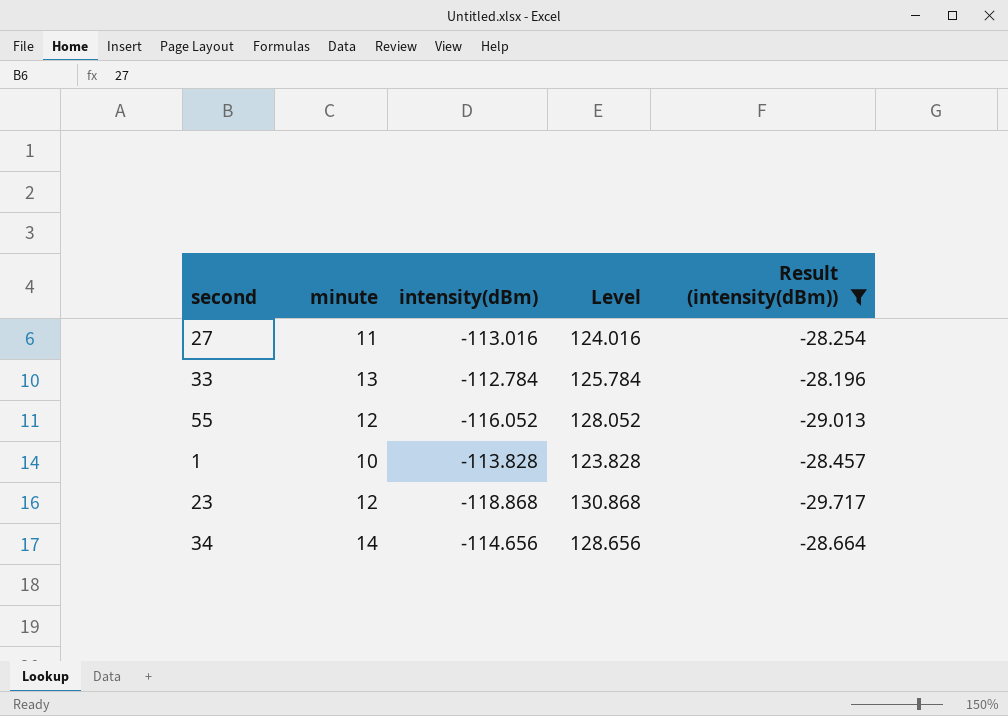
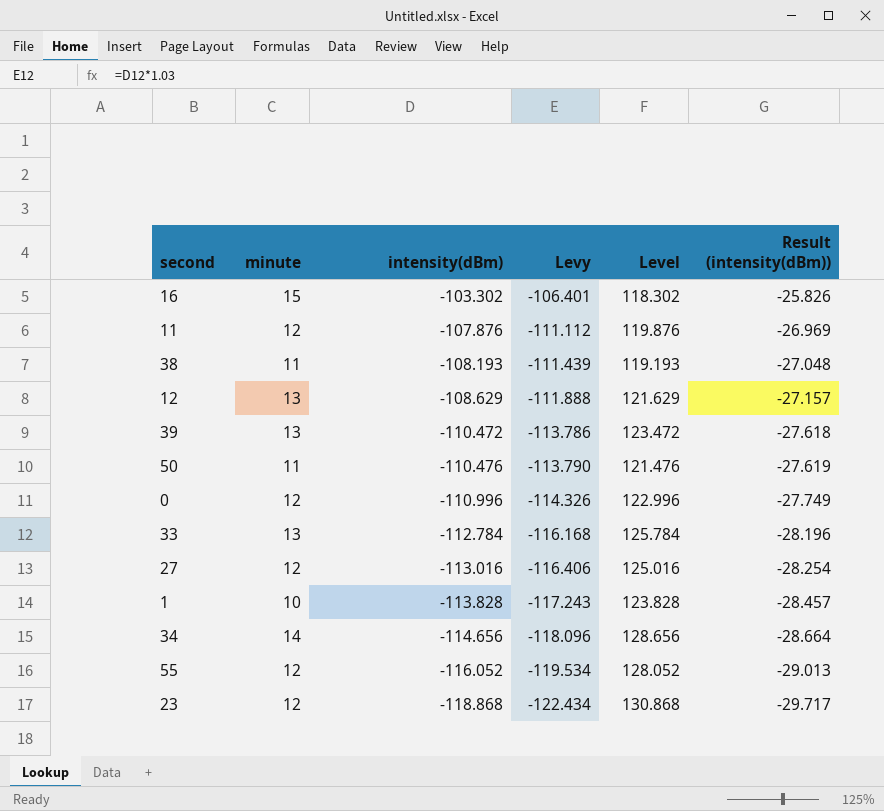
filter: Result (intensity(dBm)) <= -28.196 -> none
row order: none -> intensity(dBm) descending
column Levy | formula: none -> [intensity(dBm)] * 1.03
27 | minute: 11 -> 12
27 | Level: 124.016 -> 125.016

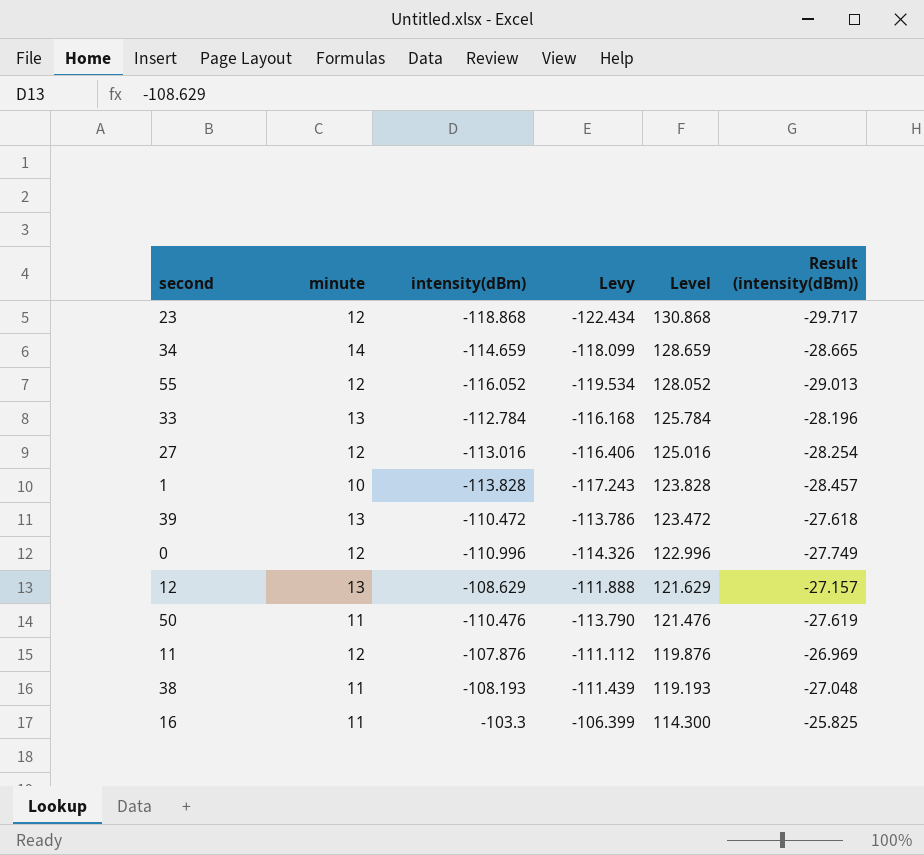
row order: intensity(dBm) descending -> Level descending
34 | intensity(dBm): -114.656 -> -114.659
34 | Levy: -118.096 -> -118.099
34 | Level: 128.656 -> 128.659
34 | Result (intensity(dBm)): -28.664 -> -28.665
16 | minute: 15 -> 11
16 | intensity(dBm): -103.302 -> -103.3
16 | Levy: -106.401 -> -106.399
16 | Level: 118.302 -> 114.300
16 | Result (intensity(dBm)): -25.826 -> -25.825

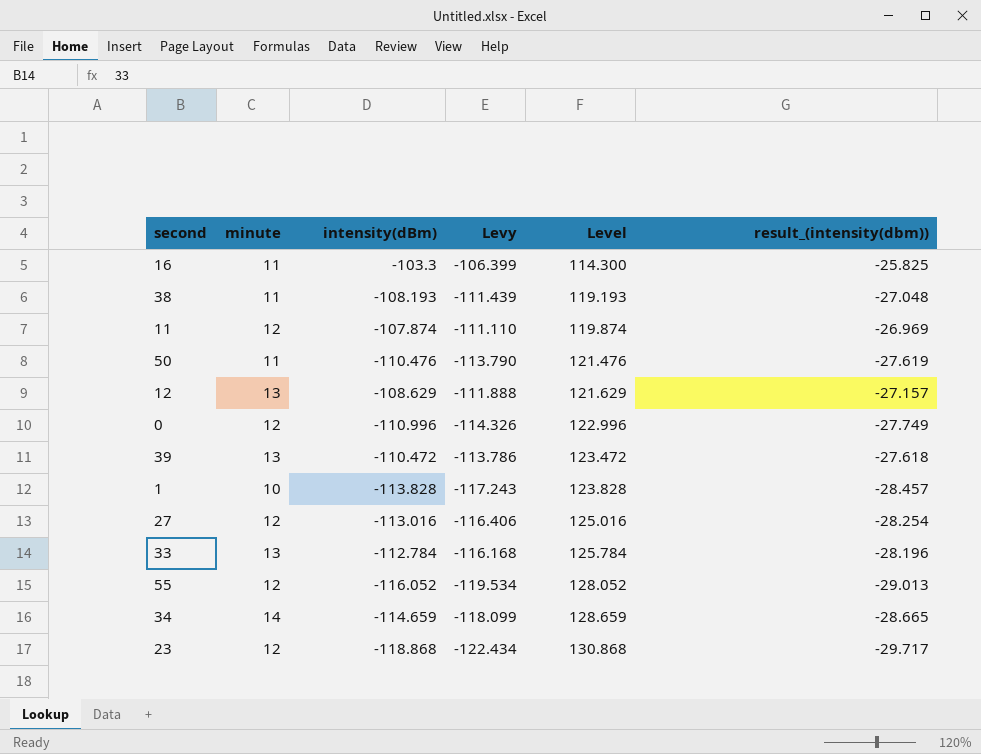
row order: Level descending -> Level ascending
column name: Result (intensity(dBm)) -> result_(intensity(dbm))
11 | intensity(dBm): -107.876 -> -107.874
11 | Levy: -111.112 -> -111.110
11 | Level: 119.876 -> 119.874

